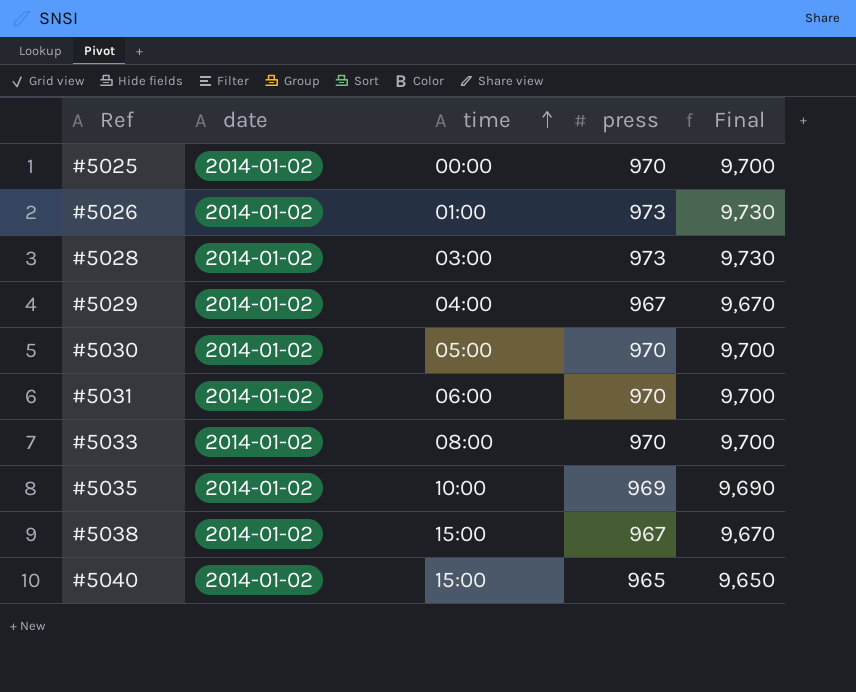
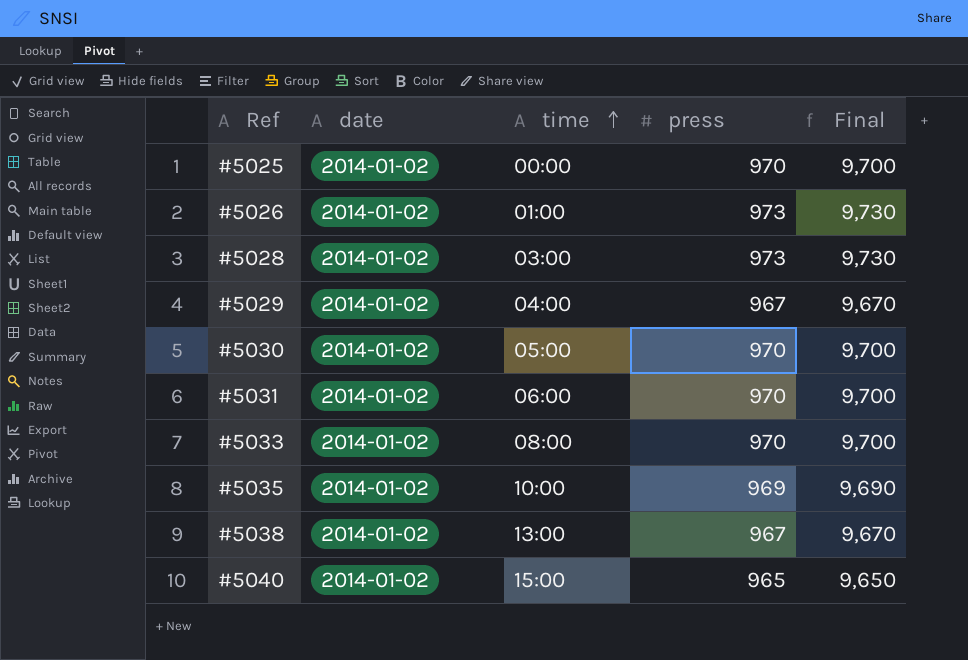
#5038 | time: 15:00 -> 13:00

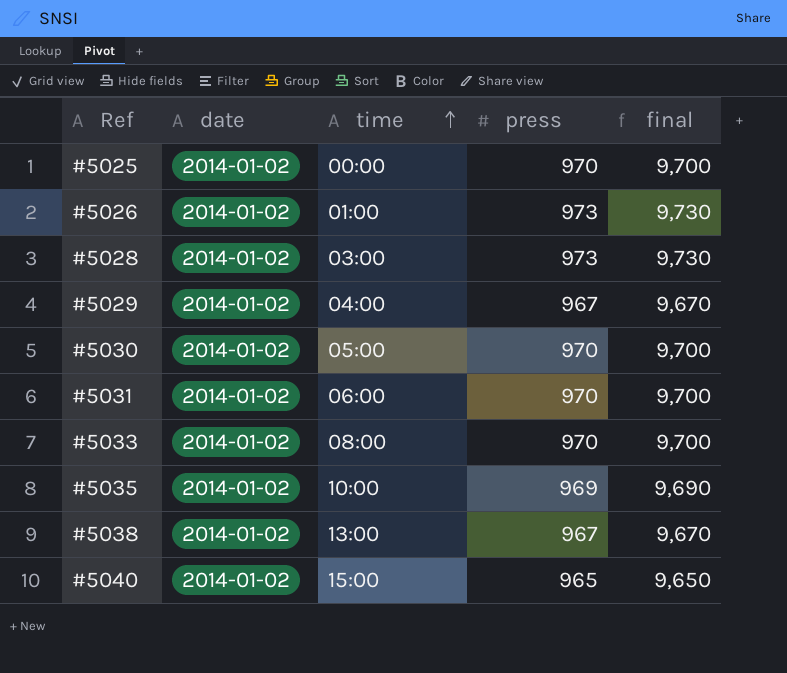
column name: Final -> final

